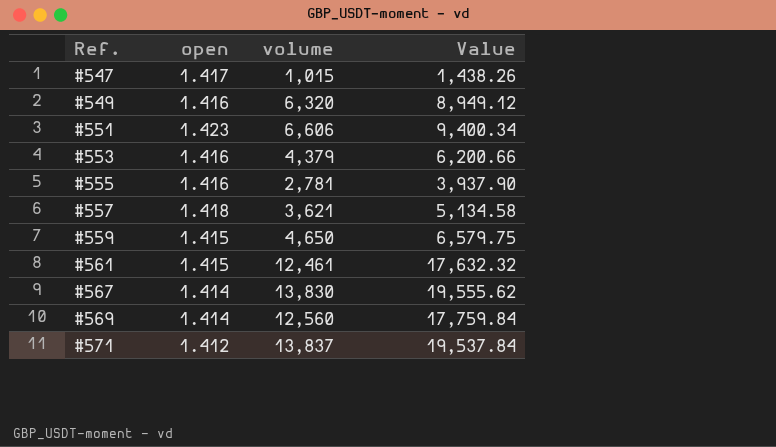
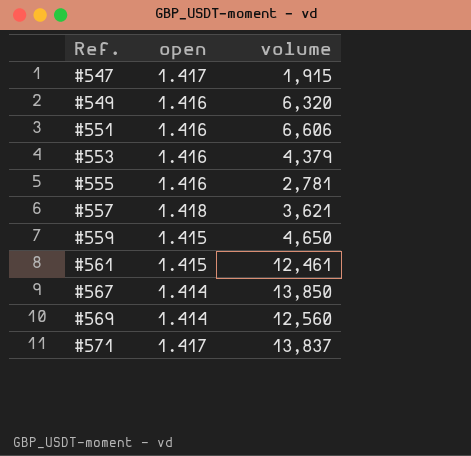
column Value | formula: [open] * [volume] -> none
#547 | volume: 1,015 -> 1,915
#551 | open: 1.423 -> 1.416
#567 | volume: 13,830 -> 13,850
#571 | open: 1.412 -> 1.417

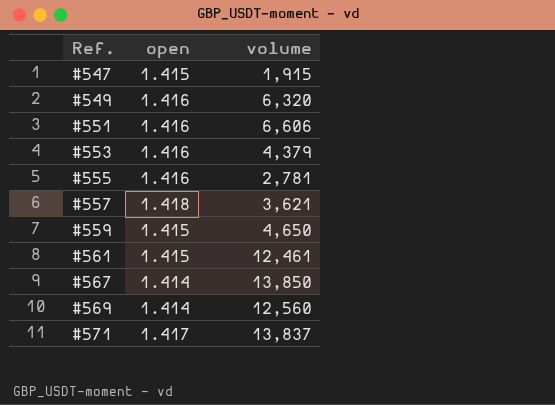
#547 | open: 1.417 -> 1.415

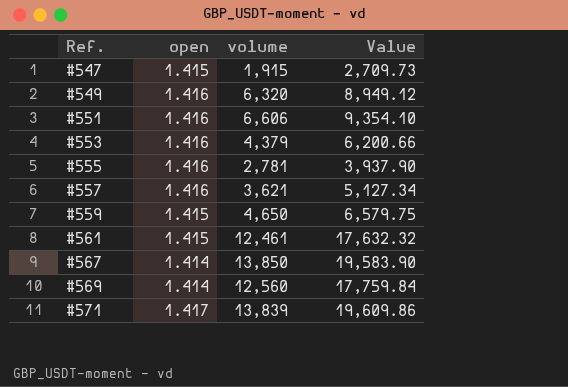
column Value | formula: none -> [open] * [volume]
#557 | open: 1.418 -> 1.416
#571 | volume: 13,837 -> 13,839

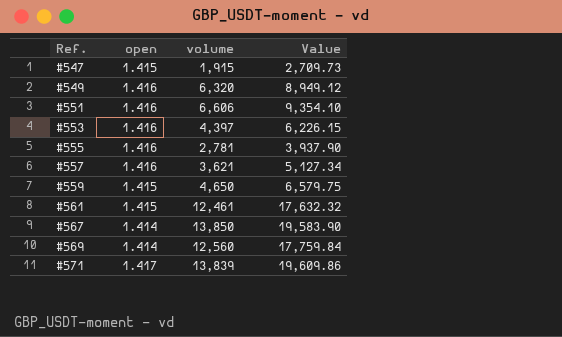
#553 | volume: 4,379 -> 4,397
#553 | Value: 6,200.66 -> 6,226.15

